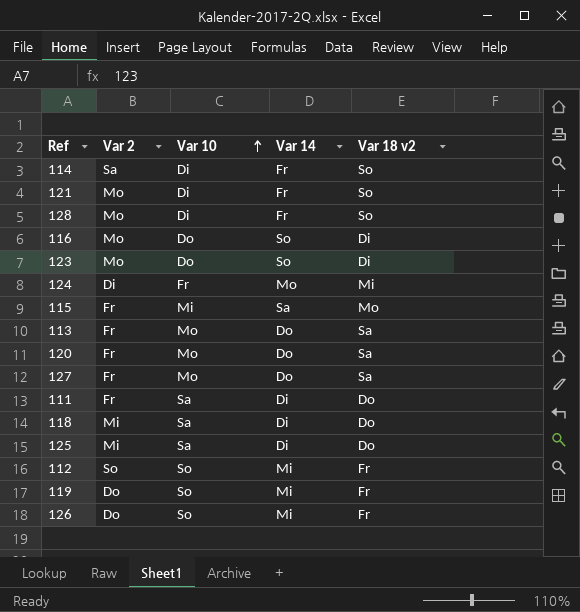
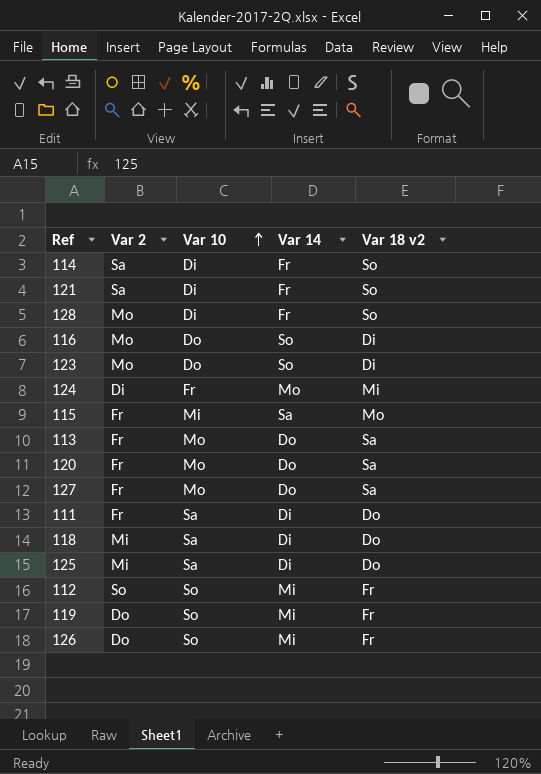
121 | Var 2: Mo -> Sa

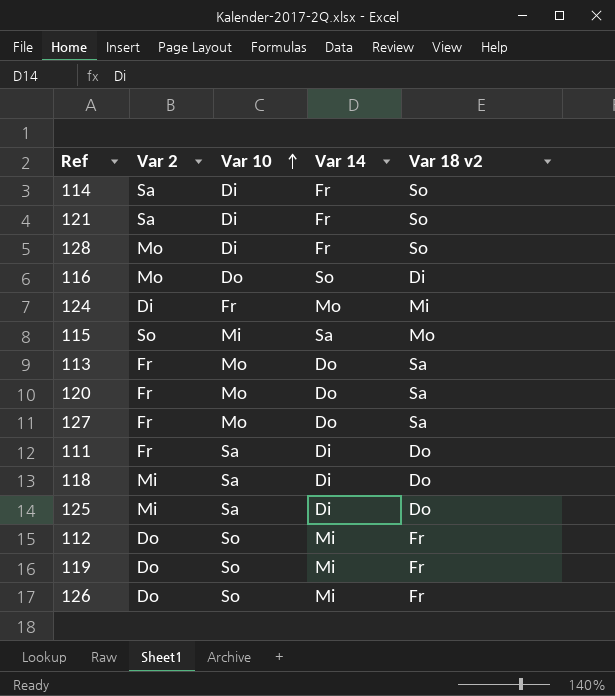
row 123: Mo | Do | So | Di -> none
115 | Var 2: Fr -> So
112 | Var 2: So -> Do

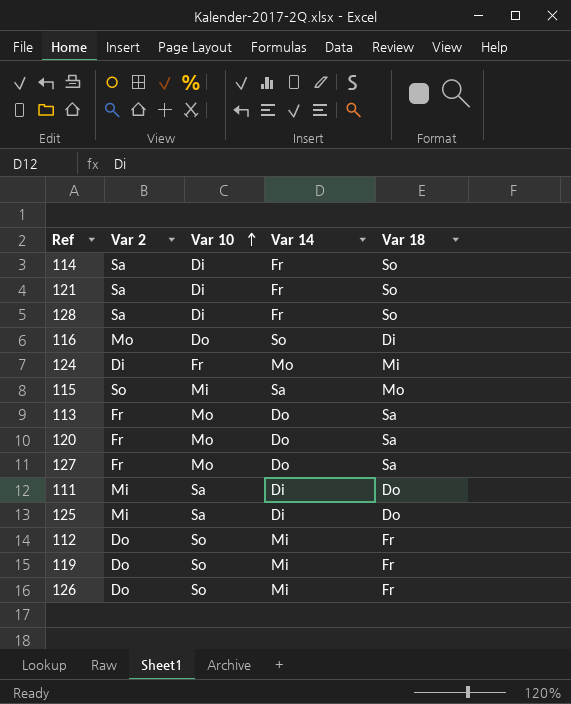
column name: Var 18 v2 -> Var 18
row 118: Mi | Sa | Di | Do -> none
128 | Var 2: Mo -> Sa
111 | Var 2: Fr -> Mi

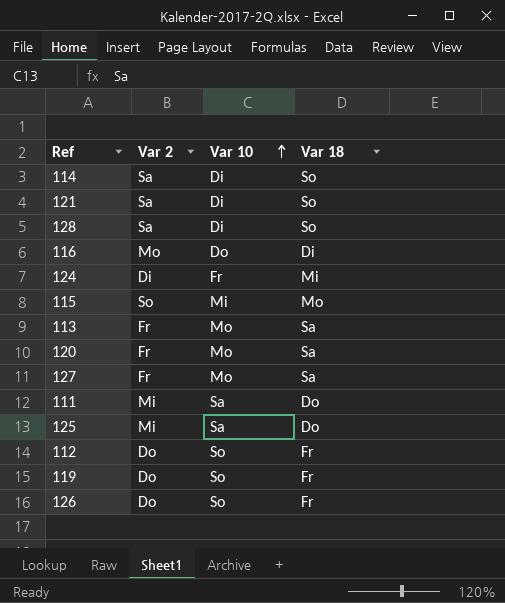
column Var 14 | position: 4 -> none

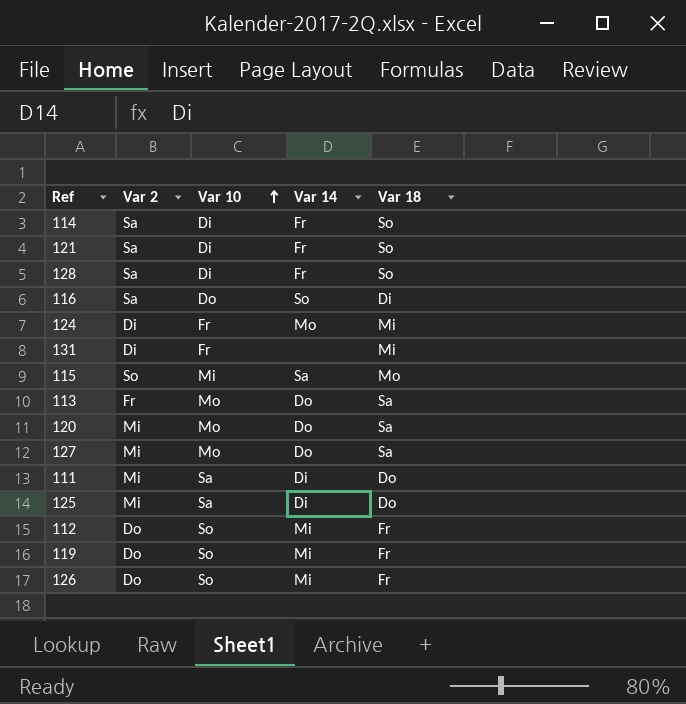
column Var 14 | position: none -> 4
116 | Var 2: Mo -> Sa
row 131: none -> Di | Fr | none | Mi
120 | Var 2: Fr -> Mi
127 | Var 2: Fr -> Mi

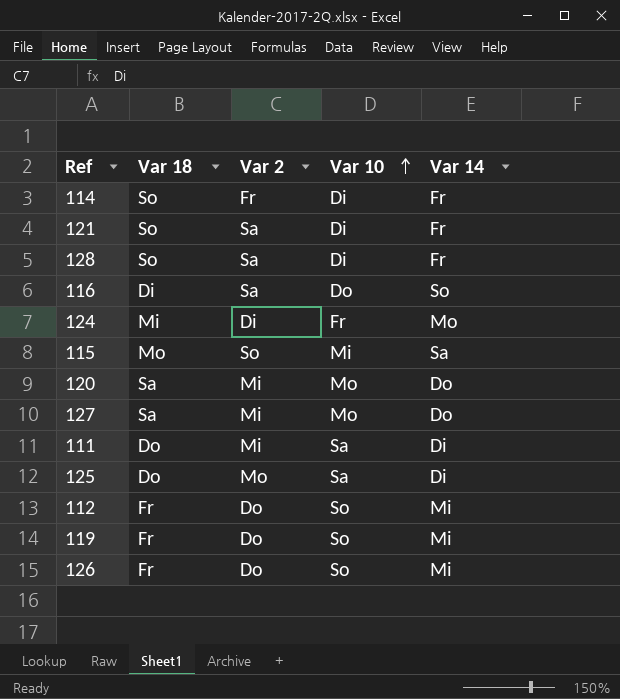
column Var 18 | position: 5 -> 2
row 131: Di | Fr | none | Mi -> none
row 113: Fr | Mo | Do | Sa -> none
114 | Var 2: Sa -> Fr
125 | Var 2: Mi -> Mo

